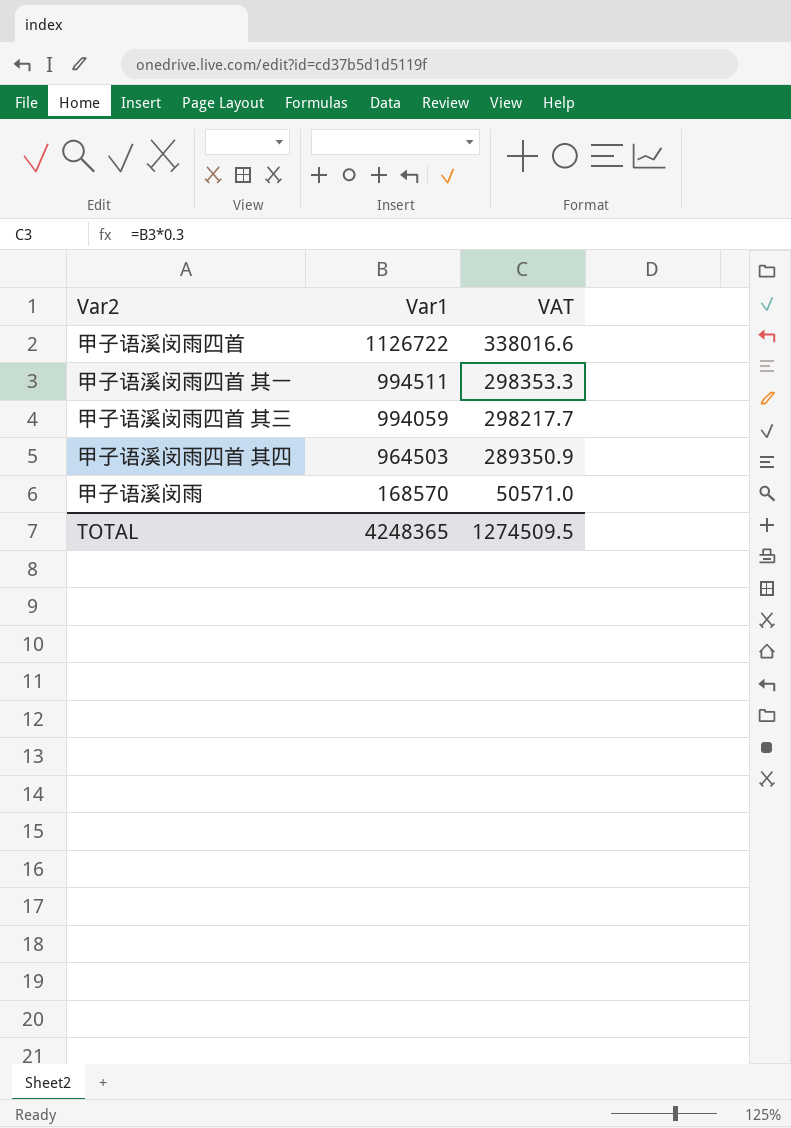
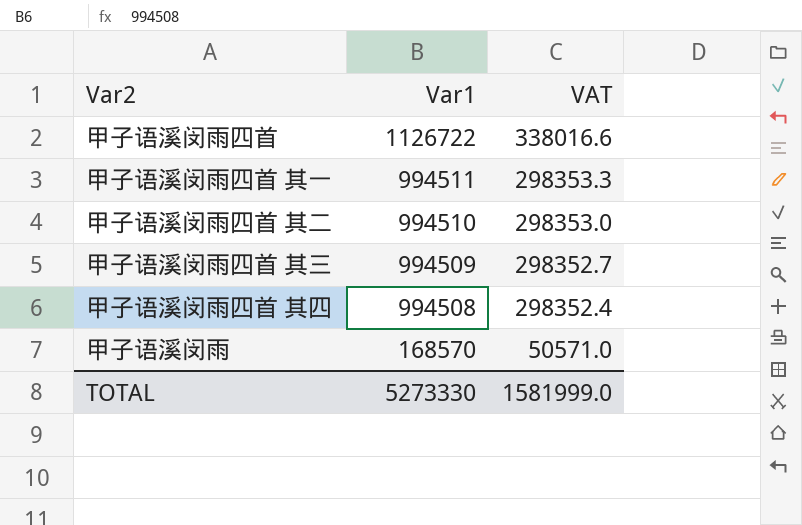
row 甲子语溪闵雨四首 其二: none -> 994510 | 298353.0
甲子语溪闵雨四首 其三 | Var1: 994059 -> 994509
甲子语溪闵雨四首 其三 | VAT: 298217.7 -> 298352.7
甲子语溪闵雨四首 其四 | Var1: 964503 -> 994508
甲子语溪闵雨四首 其四 | VAT: 289350.9 -> 298352.4
TOTAL | Var1: 4248365 -> 5273330
TOTAL | VAT: 1274509.5 -> 1581999.0

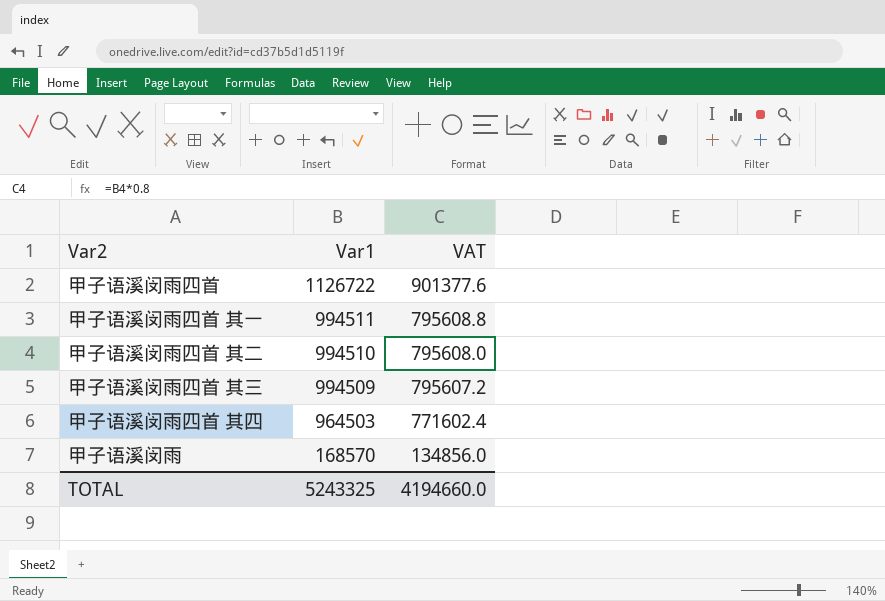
column VAT | formula: [Var1] * 0.3 -> [Var1] * 0.8
甲子语溪闵雨四首 其四 | Var1: 994508 -> 964503
TOTAL | Var1: 5273330 -> 5243325
TOTAL | VAT: 1581999.0 -> 4194660.0

